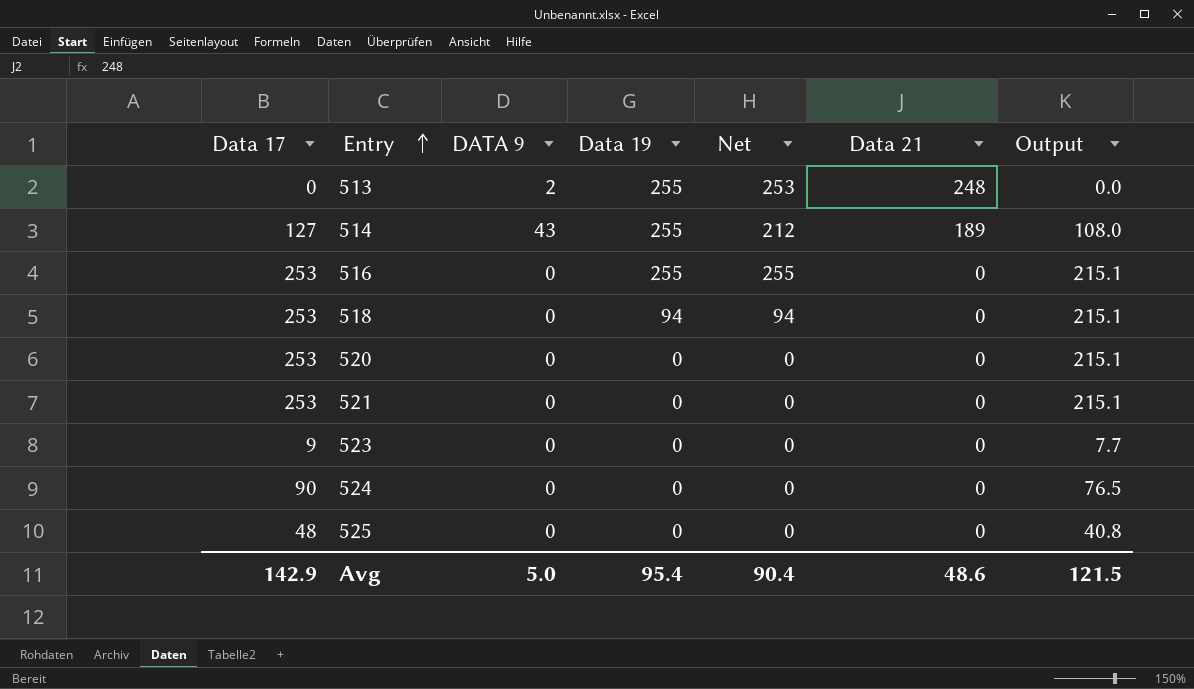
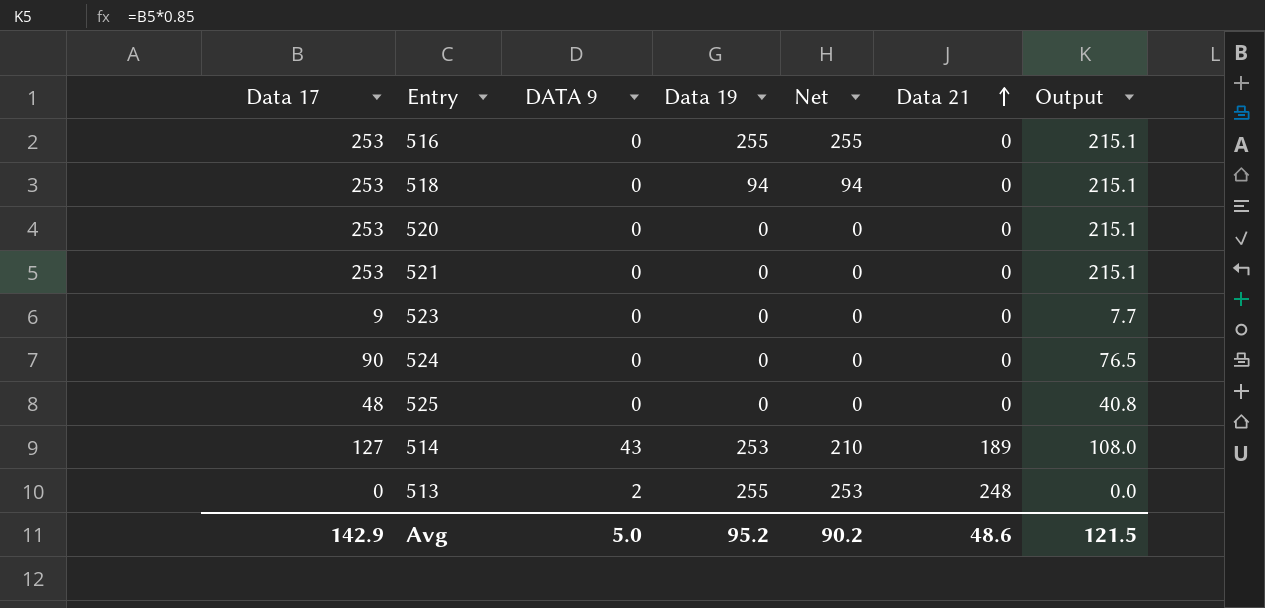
row order: Entry ascending -> Data 21 ascending
514 | Data 19: 255 -> 253
514 | Net: 212 -> 210
Avg | Data 19: 95.4 -> 95.2
Avg | Net: 90.4 -> 90.2

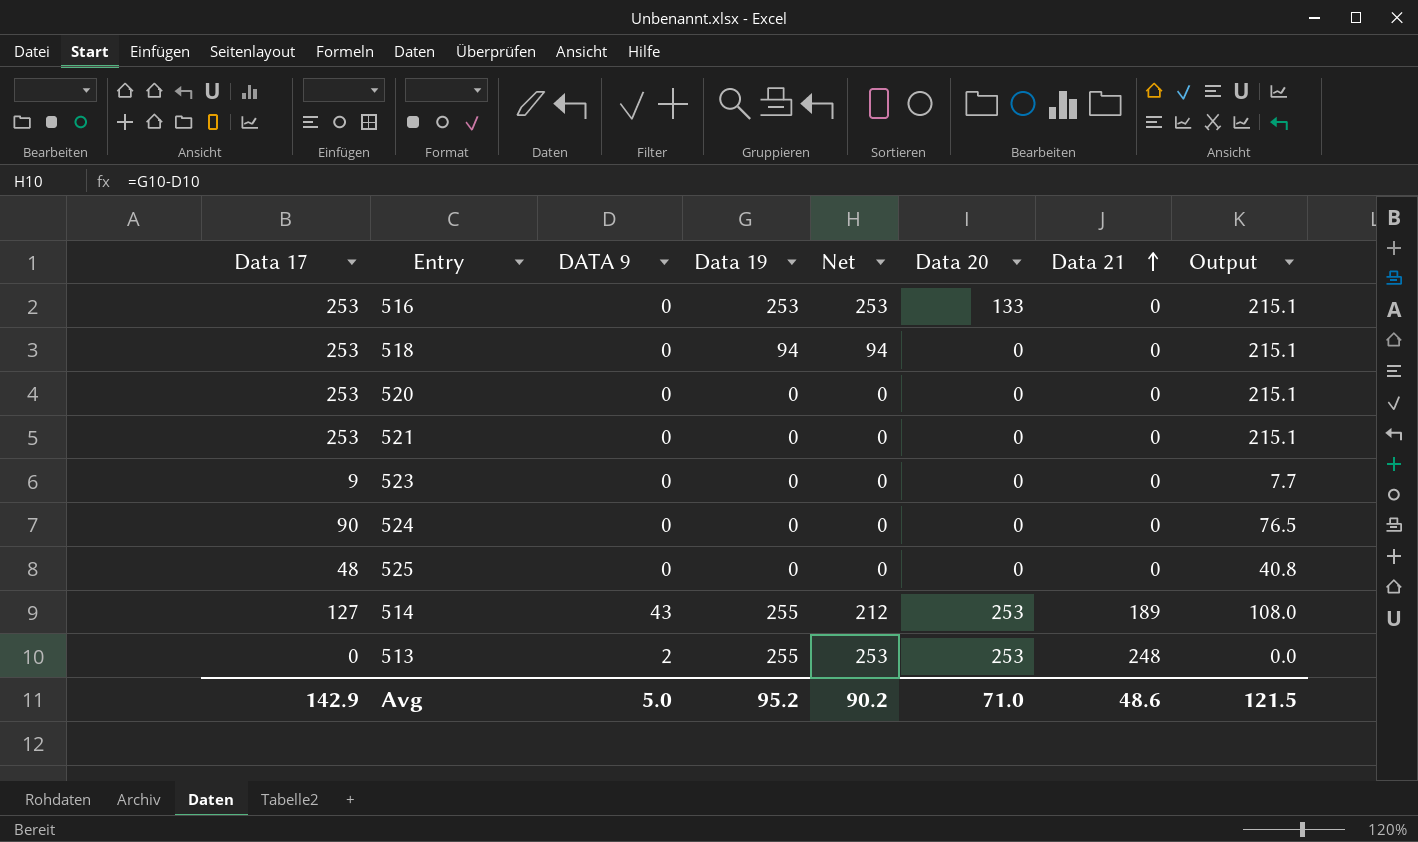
column Data 20 | position: none -> 6
516 | Data 19: 255 -> 253
516 | Net: 255 -> 253
514 | Data 19: 253 -> 255
514 | Net: 210 -> 212

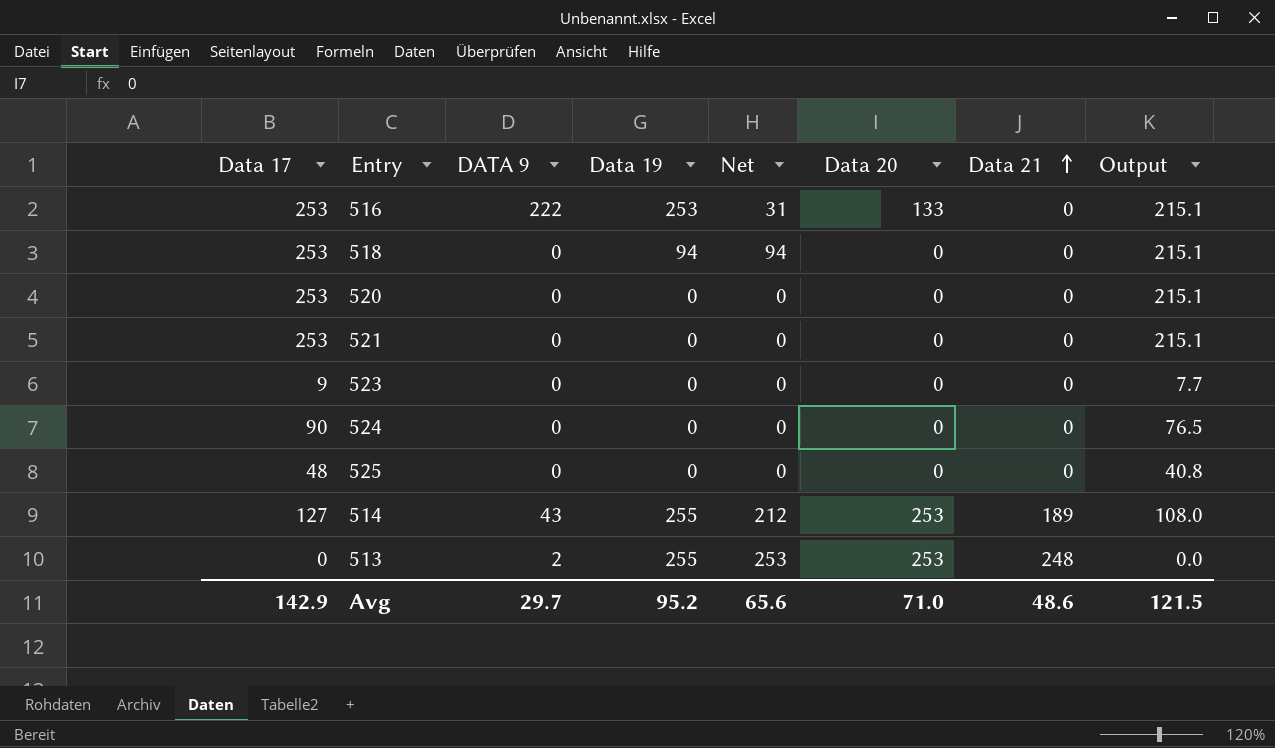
516 | DATA 9: 0 -> 222
516 | Net: 253 -> 31
Avg | DATA 9: 5.0 -> 29.7
Avg | Net: 90.2 -> 65.6

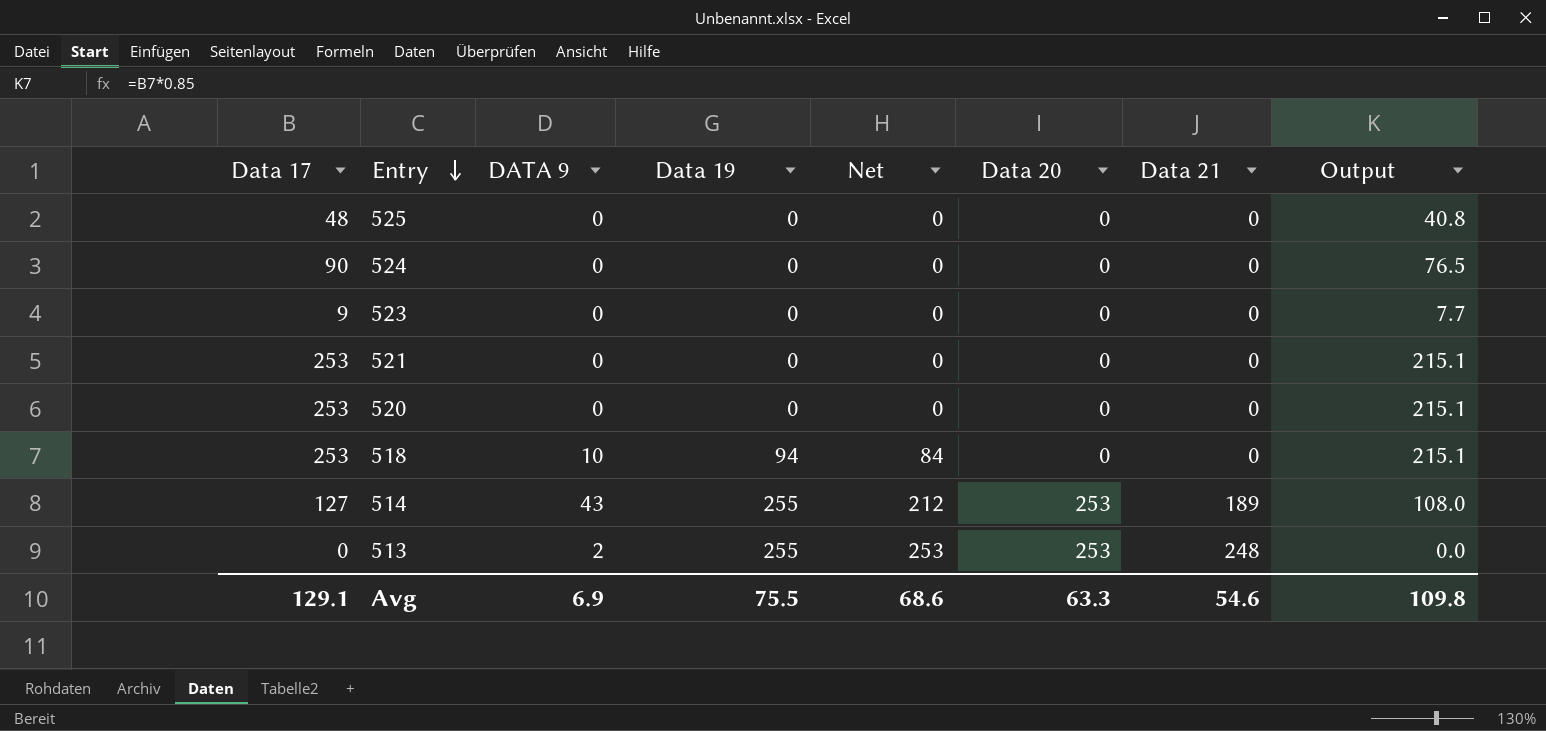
row order: Data 21 ascending -> Entry descending
row 516: 253 | 222 | 253 | 31 | 133 | 0 | 215.1 -> none
518 | DATA 9: 0 -> 10
518 | Net: 94 -> 84
Avg | Data 17: 142.9 -> 129.1
Avg | DATA 9: 29.7 -> 6.9
Avg | Data 19: 95.2 -> 75.5
Avg | Net: 65.6 -> 68.6
Avg | Data 20: 71.0 -> 63.3
Avg | Data 21: 48.6 -> 54.6
Avg | Output: 121.5 -> 109.8

